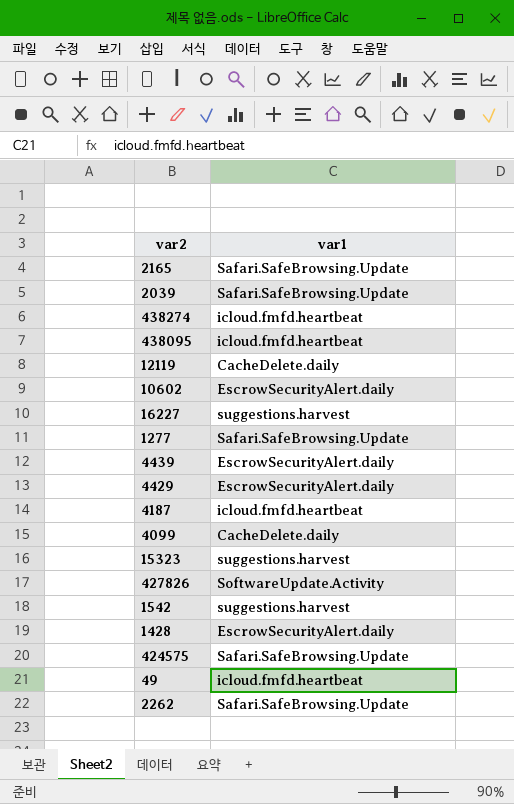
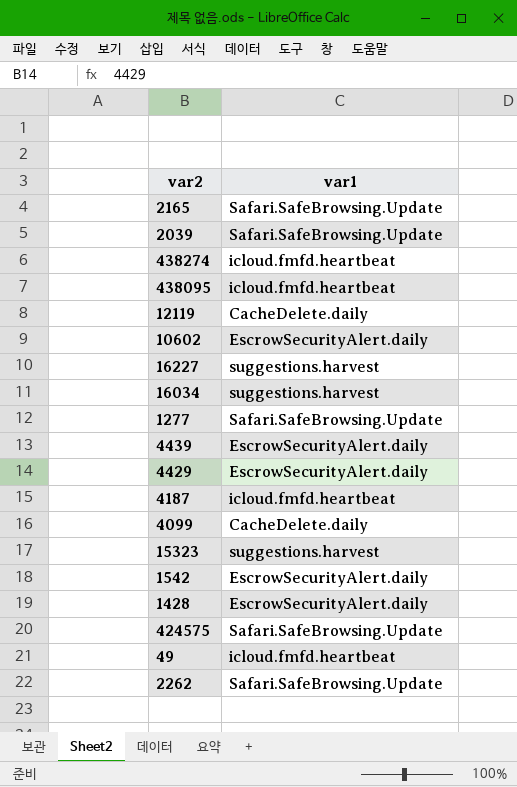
row 427826: SoftwareUpdate.Activity -> none
row 16034: none -> suggestions.harvest
1542 | var1: suggestions.harvest -> EscrowSecurityAlert.daily

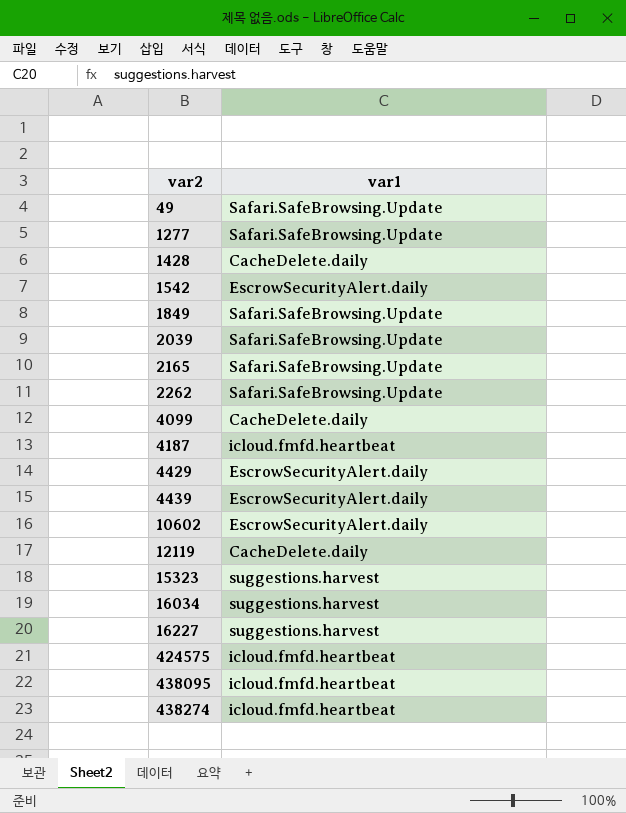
row order: none -> var2 ascending
49 | var1: icloud.fmfd.heartbeat -> Safari.SafeBrowsing.Update
1428 | var1: EscrowSecurityAlert.daily -> CacheDelete.daily
row 1849: none -> Safari.SafeBrowsing.Update
424575 | var1: Safari.SafeBrowsing.Update -> icloud.fmfd.heartbeat

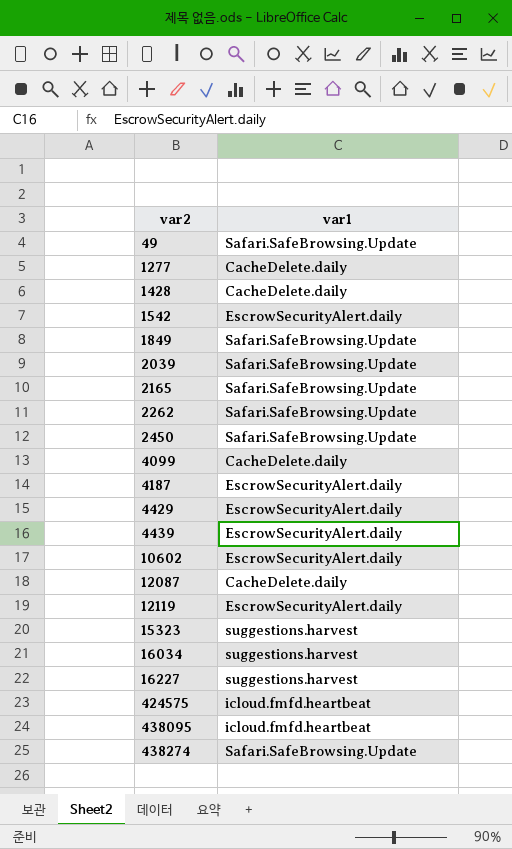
1277 | var1: Safari.SafeBrowsing.Update -> CacheDelete.daily
row 2450: none -> Safari.SafeBrowsing.Update
4187 | var1: icloud.fmfd.heartbeat -> EscrowSecurityAlert.daily
row 12087: none -> CacheDelete.daily
12119 | var1: CacheDelete.daily -> EscrowSecurityAlert.daily
438274 | var1: icloud.fmfd.heartbeat -> Safari.SafeBrowsing.Update

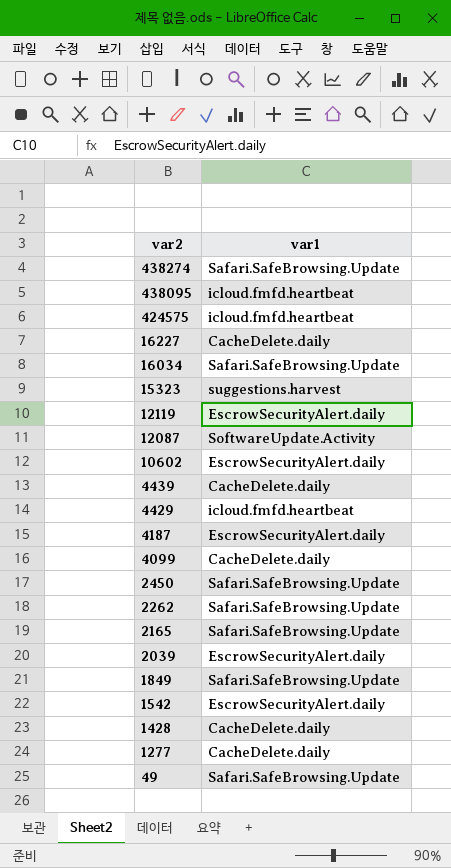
row order: var2 ascending -> var2 descending
16227 | var1: suggestions.harvest -> CacheDelete.daily
16034 | var1: suggestions.harvest -> Safari.SafeBrowsing.Update
12087 | var1: CacheDelete.daily -> SoftwareUpdate.Activity
4439 | var1: EscrowSecurityAlert.daily -> CacheDelete.daily
4429 | var1: EscrowSecurityAlert.daily -> icloud.fmfd.heartbeat
2039 | var1: Safari.SafeBrowsing.Update -> EscrowSecurityAlert.daily

